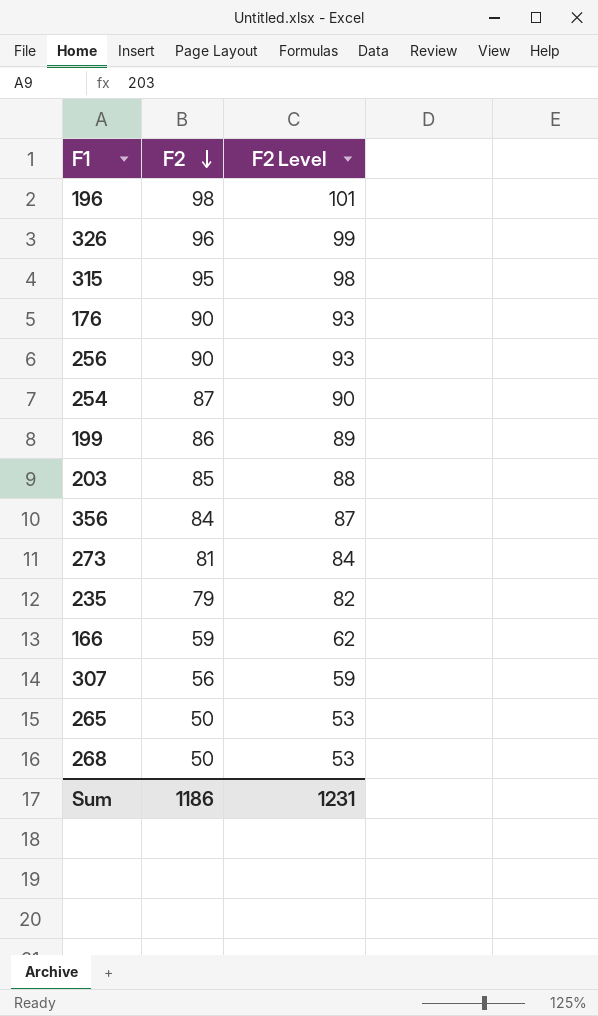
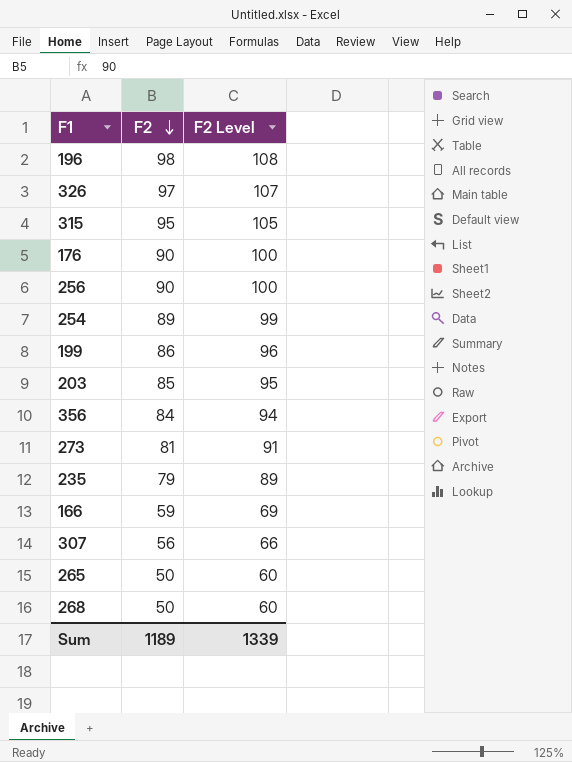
column F2 Level | formula: [F2] + 3 -> [F2] + 10
326 | F2: 96 -> 97
254 | F2: 87 -> 89
Sum | F2: 1186 -> 1189
Sum | F2 Level: 1231 -> 1339

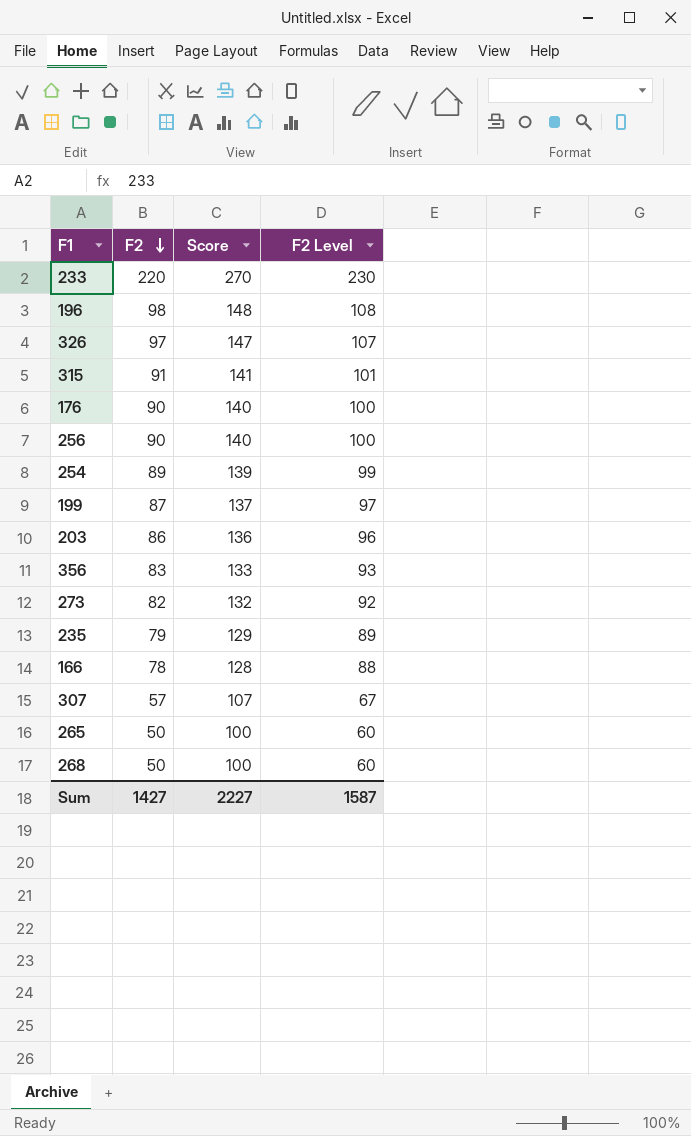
column Score | formula: none -> [F2] + 50
row 233: none -> 220 | 270 | 230
315 | F2: 95 -> 91
315 | F2 Level: 105 -> 101
199 | F2: 86 -> 87
199 | F2 Level: 96 -> 97
203 | F2: 85 -> 86
203 | F2 Level: 95 -> 96
356 | F2: 84 -> 83
356 | F2 Level: 94 -> 93
273 | F2: 81 -> 82
273 | F2 Level: 91 -> 92
166 | F2: 59 -> 78
166 | F2 Level: 69 -> 88
307 | F2: 56 -> 57
307 | F2 Level: 66 -> 67
Sum | F2: 1189 -> 1427
Sum | F2 Level: 1339 -> 1587

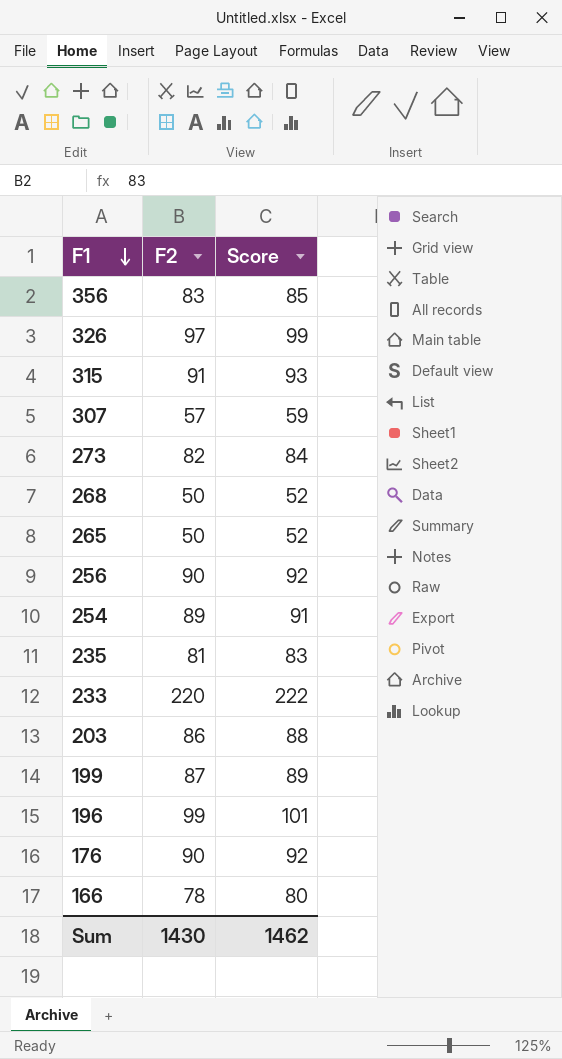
row order: F2 descending -> F1 descending
column F2 Level | formula: [F2] + 10 -> none
column Score | formula: [F2] + 50 -> [F2] + 2
235 | F2: 79 -> 81
196 | F2: 98 -> 99
Sum | F2: 1427 -> 1430
Sum | Score: 2227 -> 1462

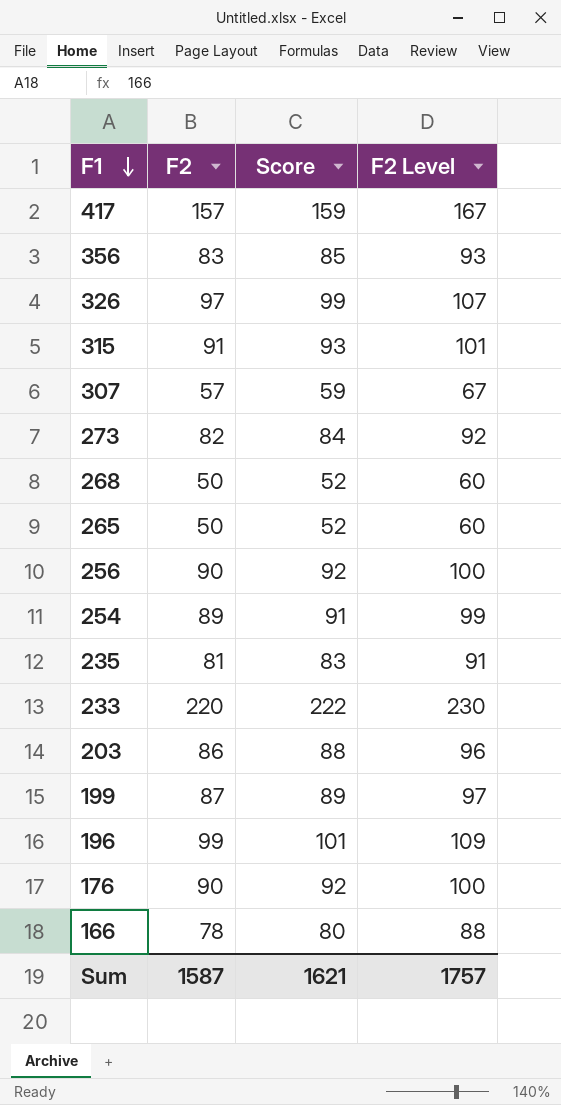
column F2 Level | formula: none -> [F2] + 10
row 417: none -> 157 | 159 | 167
Sum | F2: 1430 -> 1587
Sum | Score: 1462 -> 1621

